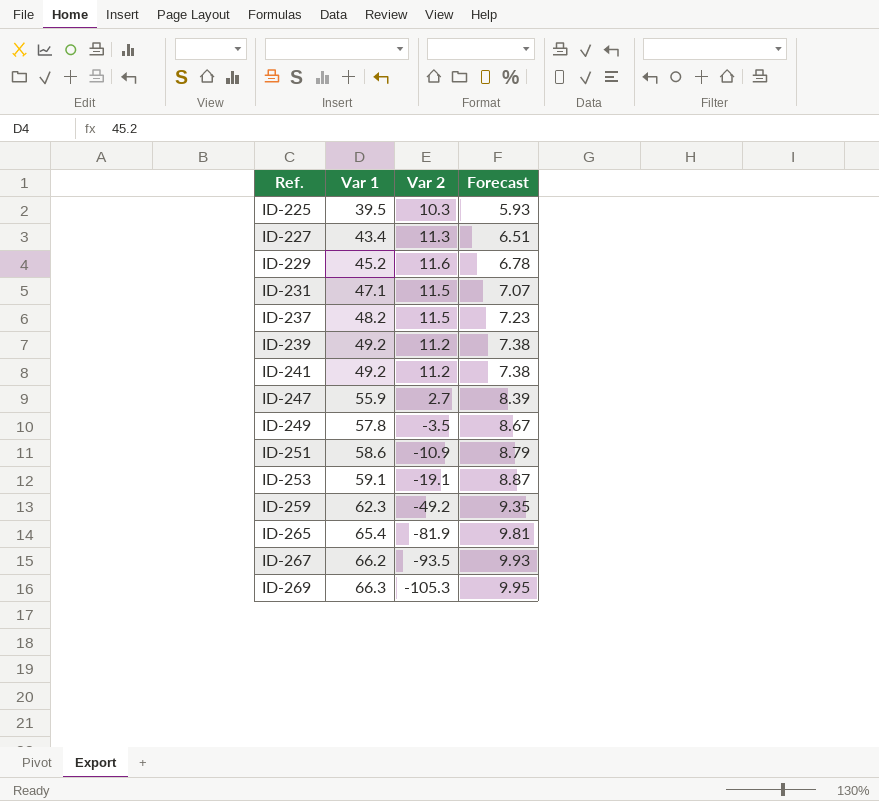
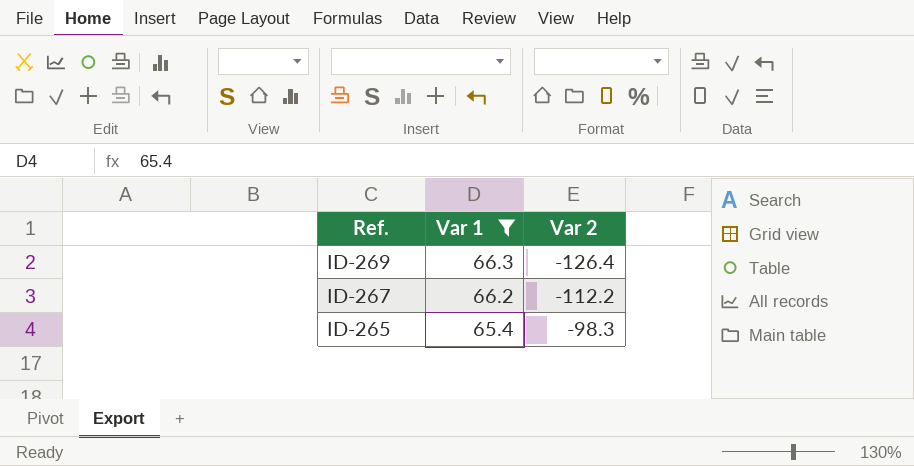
filter: none -> Var 1 >= 65.4
row order: Ref. ascending -> Ref. descending
column Forecast | formula: [Var 1] * 0.15 -> none
ID-269 | Var 2: -105.3 -> -126.4
ID-267 | Var 2: -93.5 -> -112.2
ID-265 | Var 2: -81.9 -> -98.3

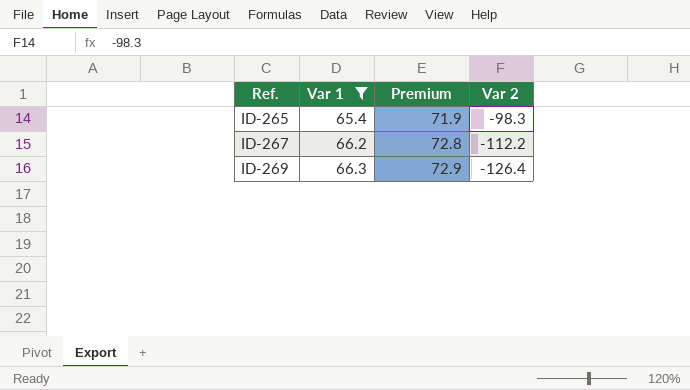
row order: Ref. descending -> Ref. ascending
column Premium | formula: none -> [Var 1] * 1.1

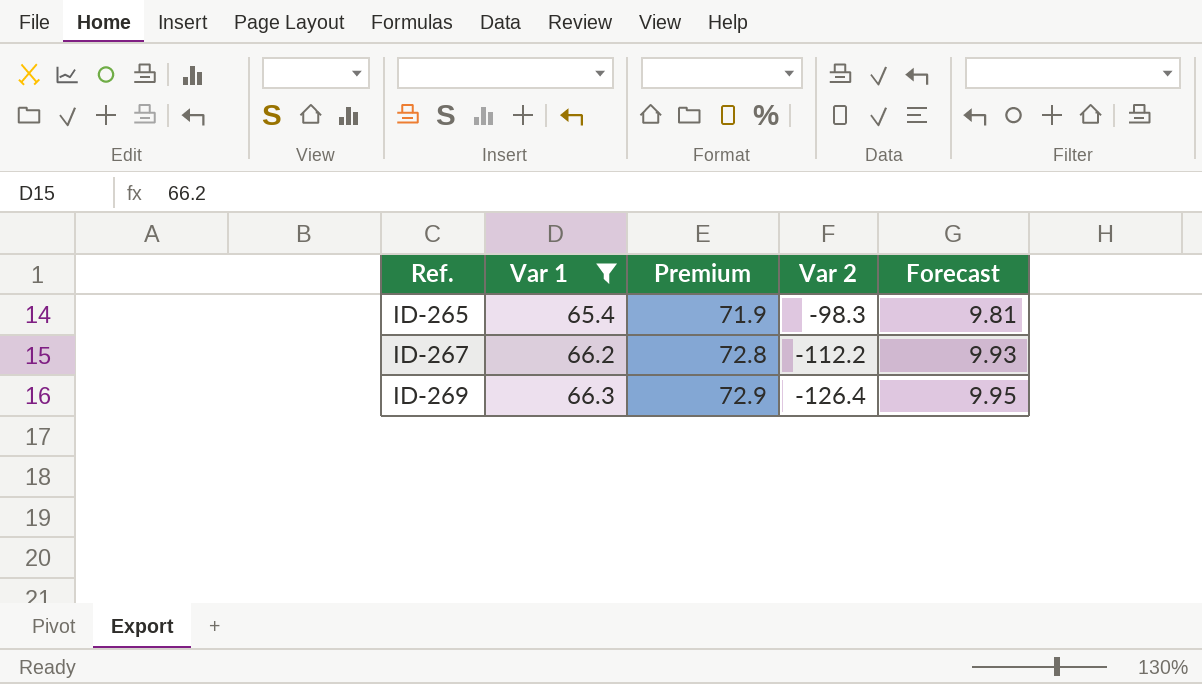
column Forecast | formula: none -> [Var 1] * 0.15

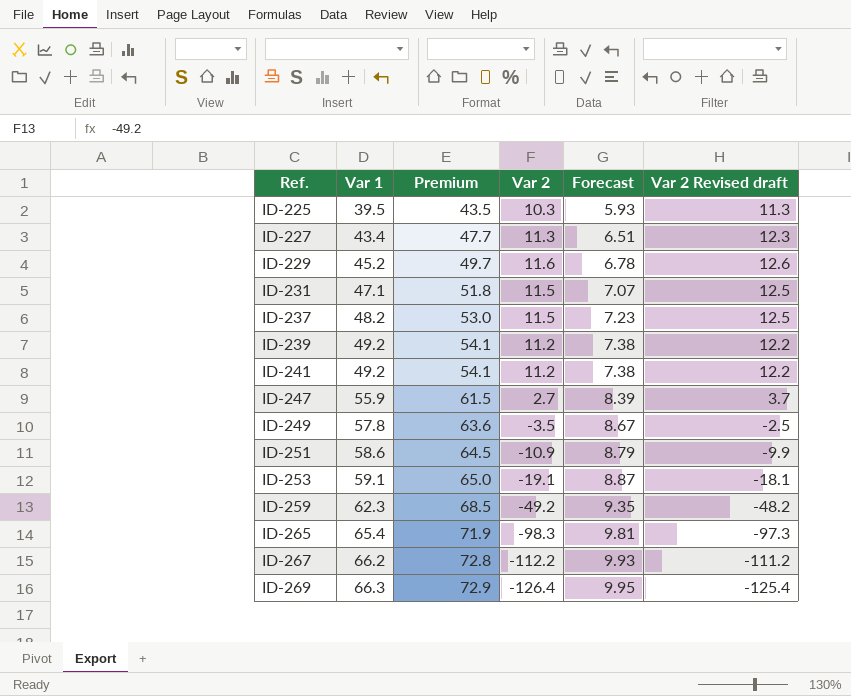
filter: Var 1 >= 65.4 -> none
column Var 2 Revised draft | formula: none -> [Var 2] + 1

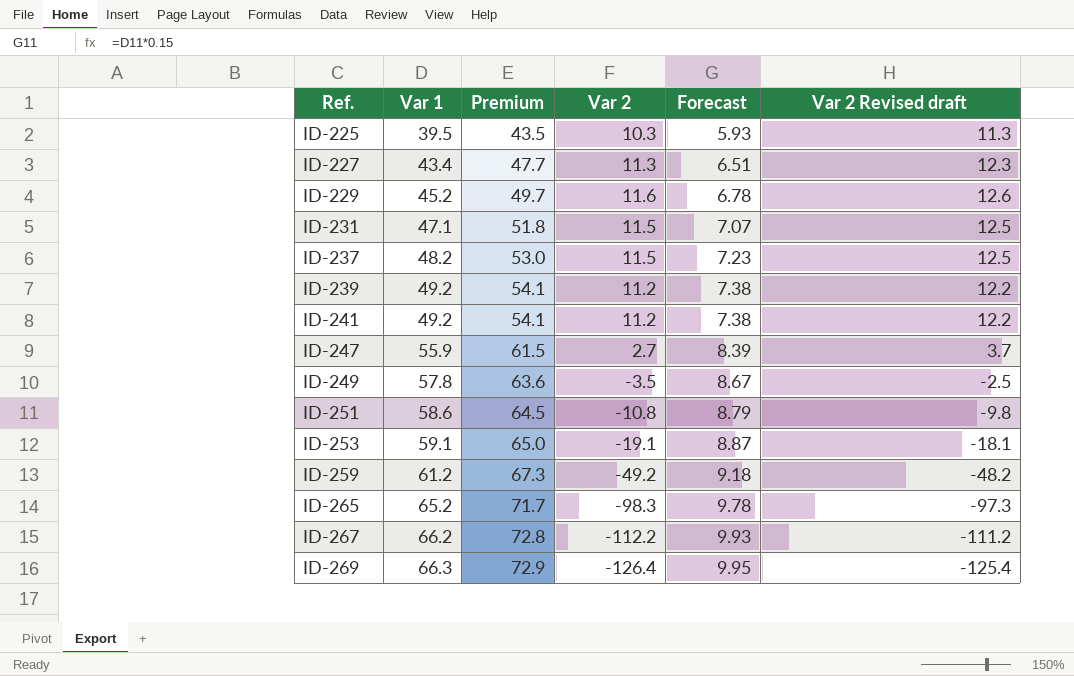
ID-251 | Var 2: -10.9 -> -10.8
ID-251 | Var 2 Revised draft: -9.9 -> -9.8
ID-259 | Var 1: 62.3 -> 61.2
ID-259 | Premium: 68.5 -> 67.3
ID-259 | Forecast: 9.35 -> 9.18
ID-265 | Var 1: 65.4 -> 65.2
ID-265 | Premium: 71.9 -> 71.7
ID-265 | Forecast: 9.81 -> 9.78

